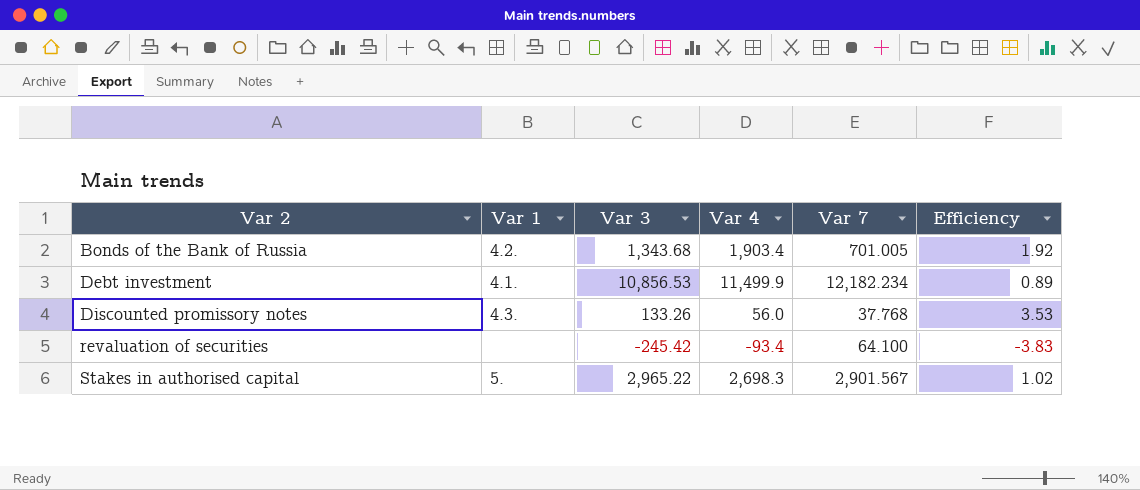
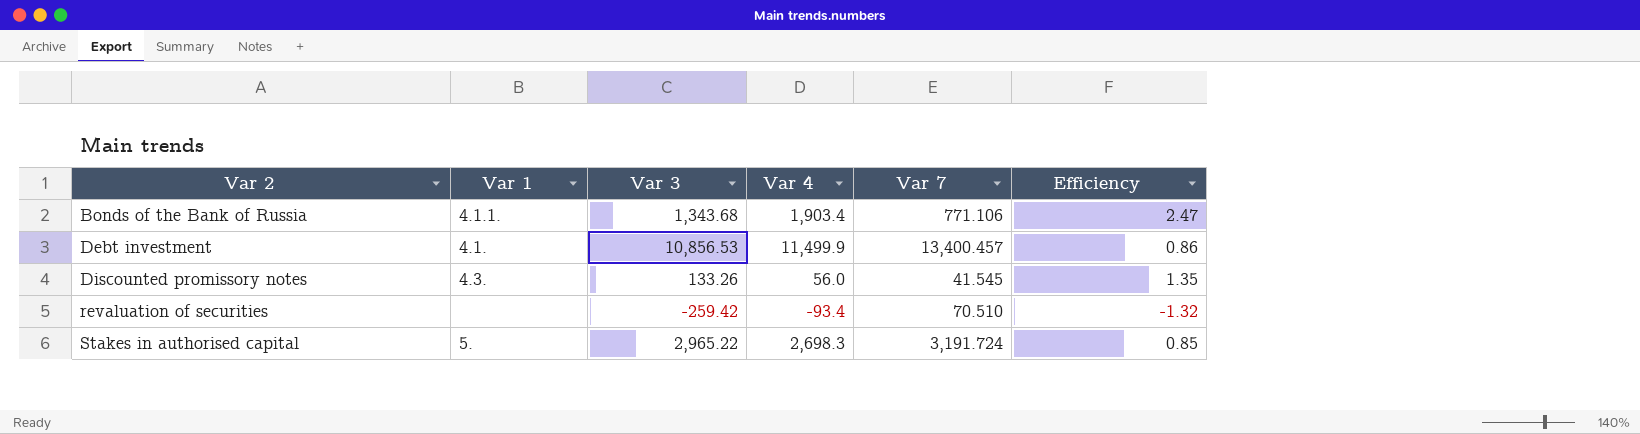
column Efficiency | formula: [Var 3] / [Var 7] -> [Var 4] / [Var 7]
Bonds of the Bank of Russia | Var 1: 4.2. -> 4.1.1.
Bonds of the Bank of Russia | Var 7: 701.005 -> 771.106
Debt investment | Var 7: 12,182.234 -> 13,400.457
Discounted promissory notes | Var 7: 37.768 -> 41.545
revaluation of securities | Var 3: -245.42 -> -259.42
revaluation of securities | Var 7: 64.100 -> 70.510
Stakes in authorised capital | Var 7: 2,901.567 -> 3,191.724

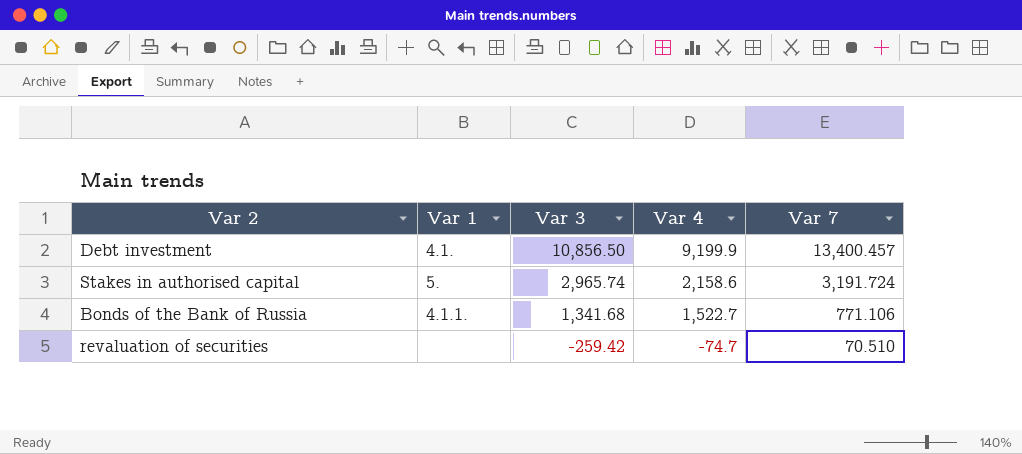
row order: Var 2 ascending -> Var 3 descending
column Efficiency | formula: [Var 4] / [Var 7] -> none
row Discounted promissory notes: 4.3. | 133.26 | 56.0 | 41.545 | 1.35 -> none
Debt investment | Var 3: 10,856.53 -> 10,856.50
Debt investment | Var 4: 11,499.9 -> 9,199.9
Stakes in authorised capital | Var 3: 2,965.22 -> 2,965.74
Stakes in authorised capital | Var 4: 2,698.3 -> 2,158.6
Bonds of the Bank of Russia | Var 3: 1,343.68 -> 1,341.68
Bonds of the Bank of Russia | Var 4: 1,903.4 -> 1,522.7
revaluation of securities | Var 4: -93.4 -> -74.7

